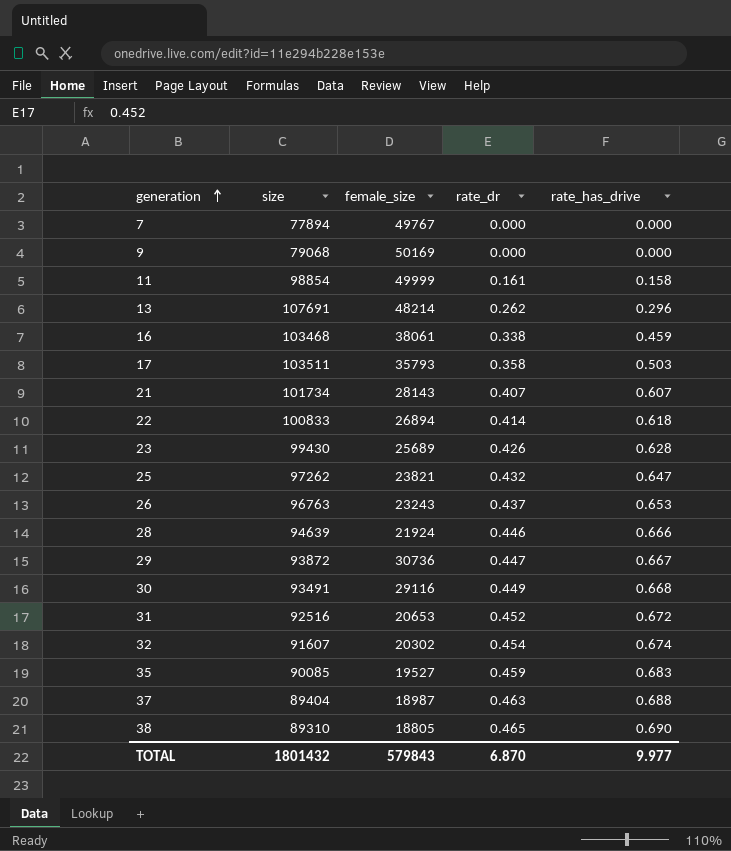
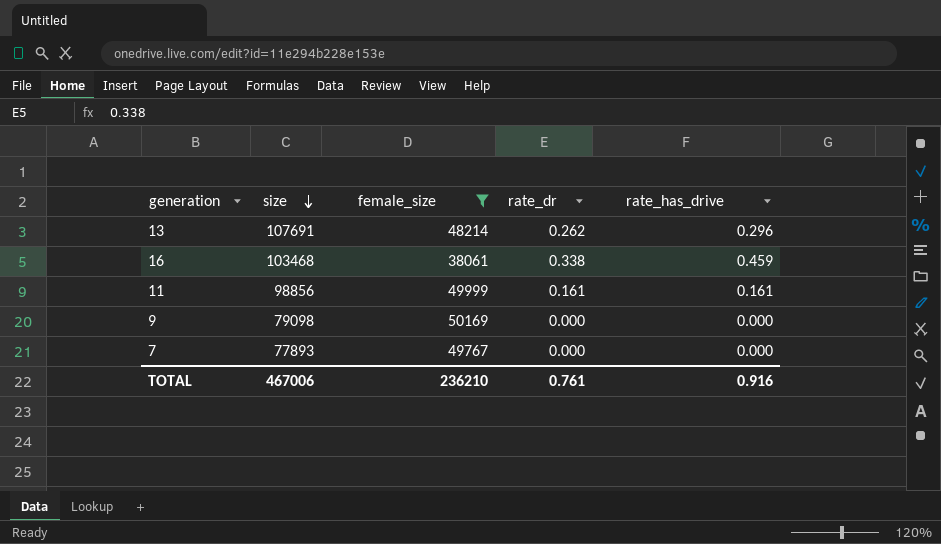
filter: none -> female_size >= 38061
row order: generation ascending -> size descending
11 | size: 98854 -> 98856
11 | rate_has_drive: 0.158 -> 0.161
9 | size: 79068 -> 79098
7 | size: 77894 -> 77893
TOTAL | size: 1801432 -> 467006
TOTAL | female_size: 579843 -> 236210
TOTAL | rate_dr: 6.870 -> 0.761
TOTAL | rate_has_drive: 9.977 -> 0.916

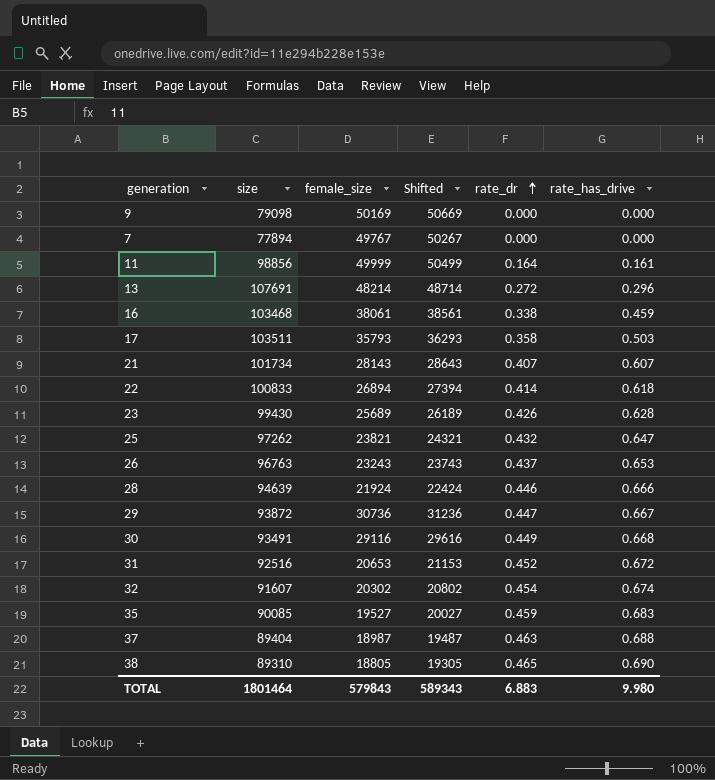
filter: female_size >= 38061 -> none
row order: size descending -> rate_dr ascending
column Shifted | formula: none -> [female_size] + 500
7 | size: 77893 -> 77894
11 | rate_dr: 0.161 -> 0.164
13 | rate_dr: 0.262 -> 0.272
TOTAL | size: 467006 -> 1801464
TOTAL | female_size: 236210 -> 579843
TOTAL | rate_dr: 0.761 -> 6.883
TOTAL | rate_has_drive: 0.916 -> 9.980

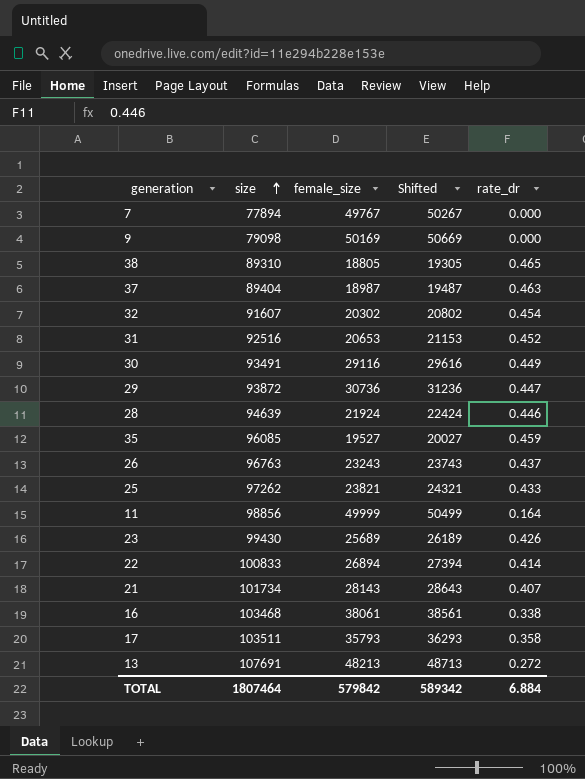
row order: rate_dr ascending -> size ascending
column rate_has_drive | position: 6 -> none
35 | size: 90085 -> 96085
25 | rate_dr: 0.432 -> 0.433
13 | female_size: 48214 -> 48213
13 | Shifted: 48714 -> 48713
TOTAL | size: 1801464 -> 1807464
TOTAL | female_size: 579843 -> 579842
TOTAL | Shifted: 589343 -> 589342
TOTAL | rate_dr: 6.883 -> 6.884

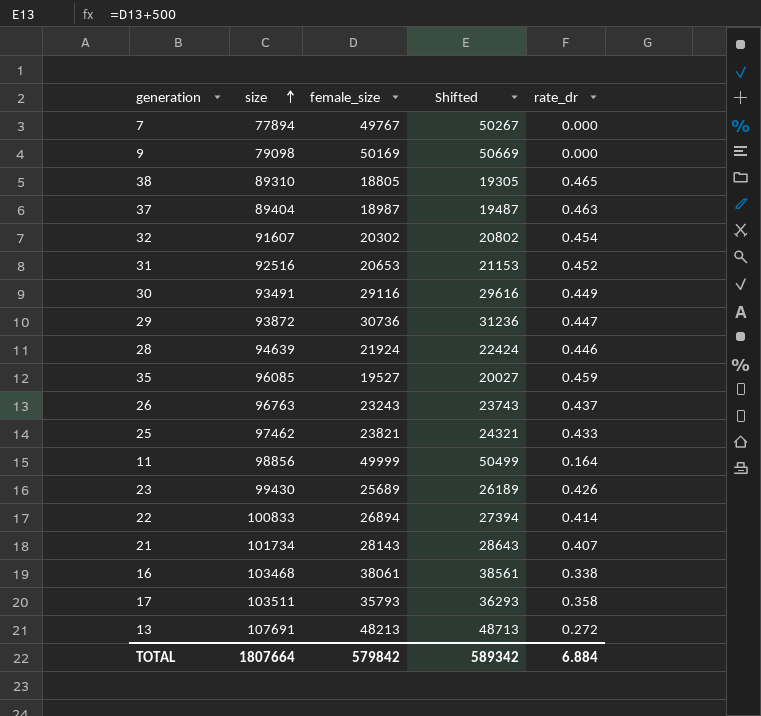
25 | size: 97262 -> 97462
TOTAL | size: 1807464 -> 1807664

